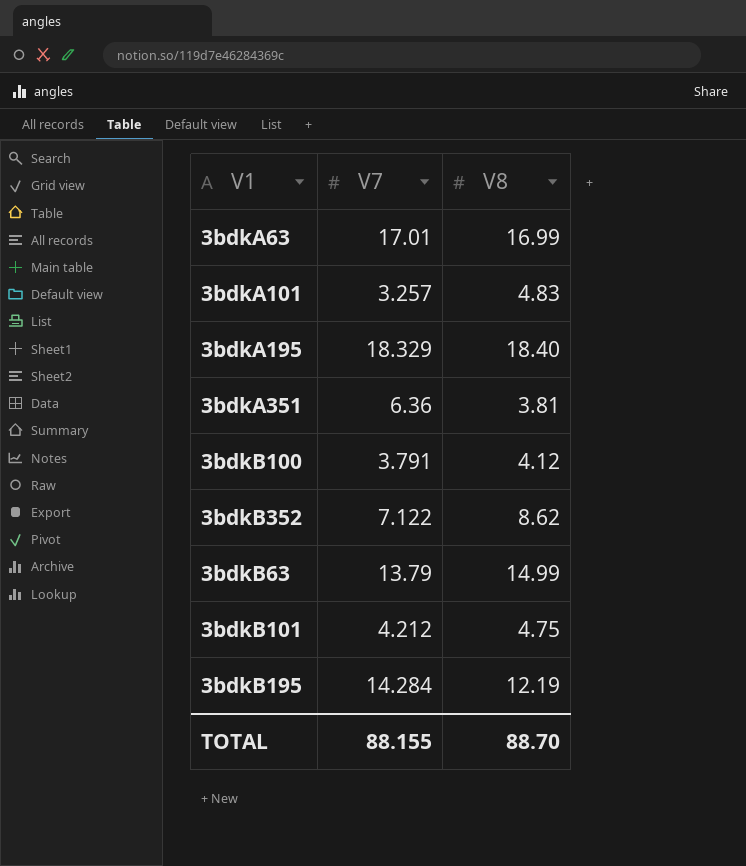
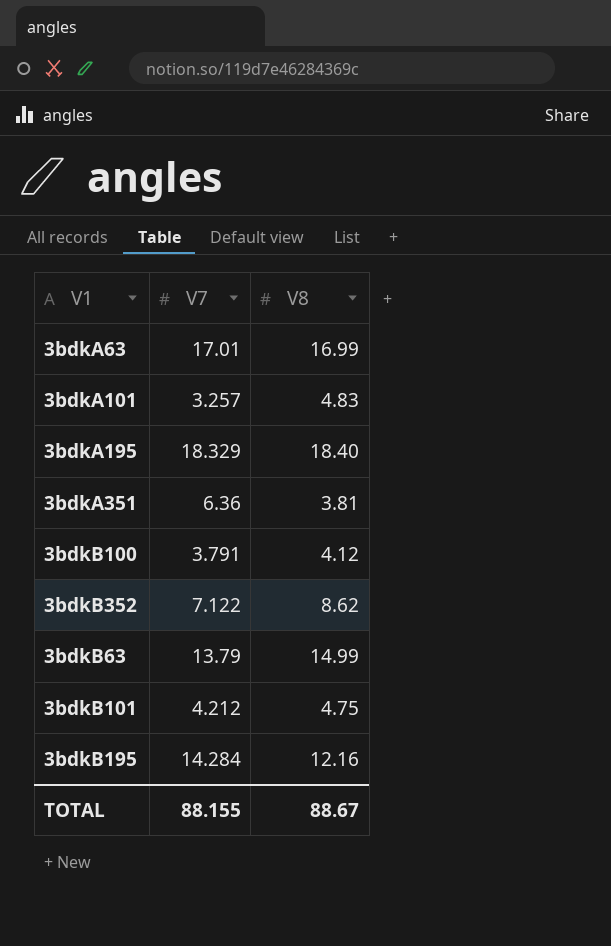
3bdkB195 | V8: 12.19 -> 12.16
TOTAL | V8: 88.70 -> 88.67

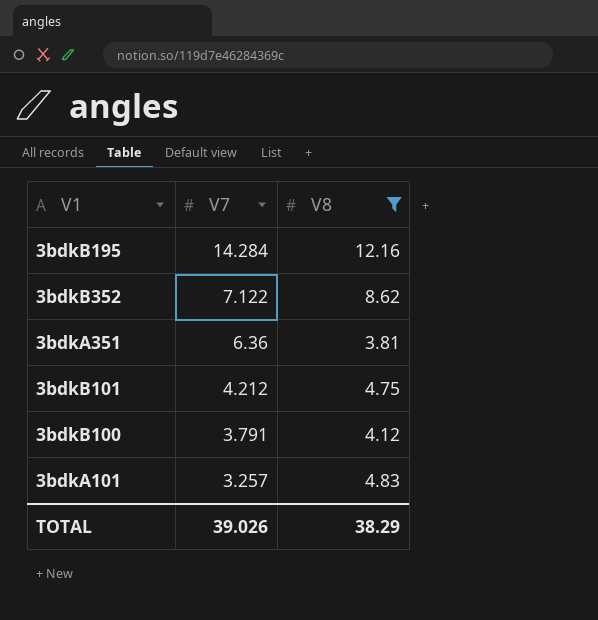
filter: none -> V8 <= 12.16
row order: none -> V7 descending
TOTAL | V7: 88.155 -> 39.026
TOTAL | V8: 88.67 -> 38.29

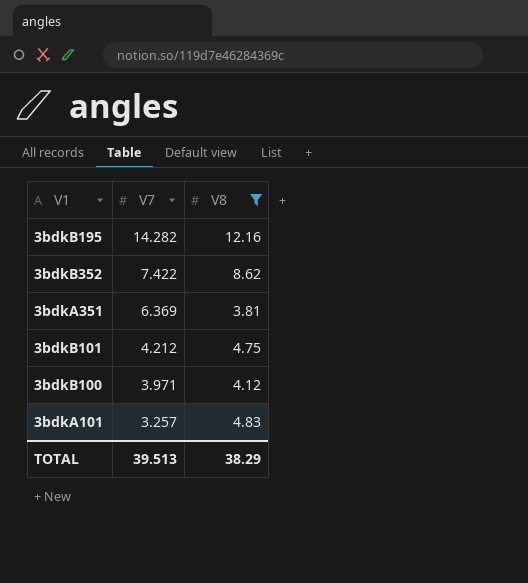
3bdkB195 | V7: 14.284 -> 14.282
3bdkB352 | V7: 7.122 -> 7.422
3bdkA351 | V7: 6.36 -> 6.369
3bdkB100 | V7: 3.791 -> 3.971
TOTAL | V7: 39.026 -> 39.513

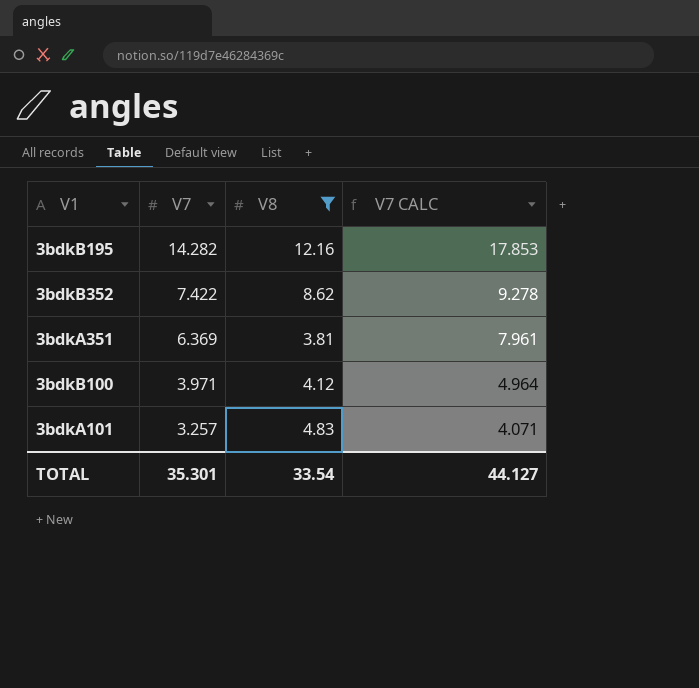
column V7 CALC | formula: none -> [V7] * 1.25
row 3bdkB101: 4.212 | 4.75 -> none
TOTAL | V7: 39.513 -> 35.301
TOTAL | V8: 38.29 -> 33.54

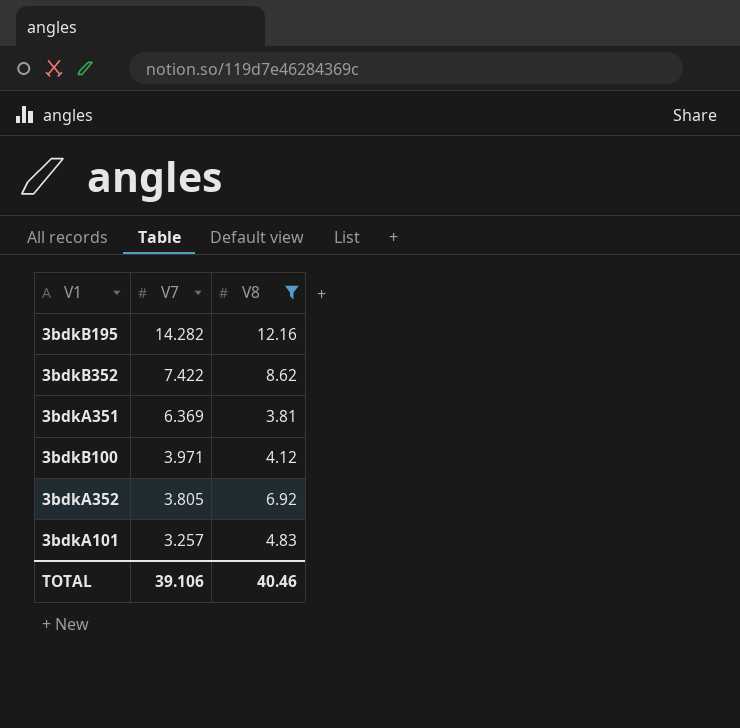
column V7 CALC | formula: [V7] * 1.25 -> none
row 3bdkA352: none -> 3.805 | 6.92
TOTAL | V7: 35.301 -> 39.106
TOTAL | V8: 33.54 -> 40.46

